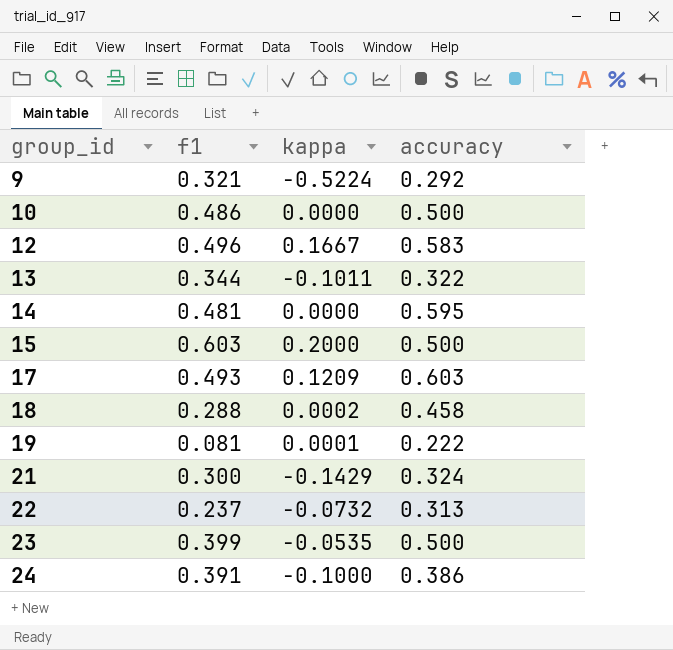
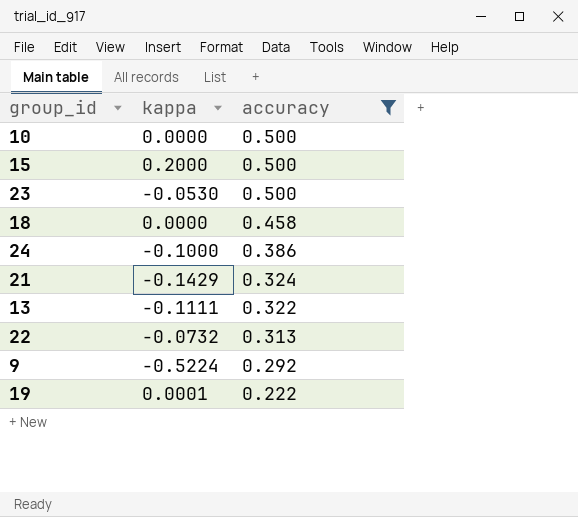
filter: none -> accuracy <= 0.500
row order: group_id ascending -> accuracy descending
column f1 | position: 2 -> none
23 | kappa: -0.0535 -> -0.0530
18 | kappa: 0.0002 -> 0.0000
13 | kappa: -0.1011 -> -0.1111

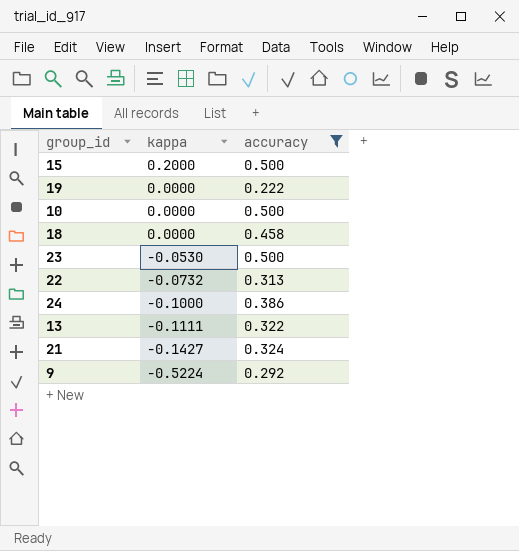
row order: accuracy descending -> kappa descending
19 | kappa: 0.0001 -> 0.0000
21 | kappa: -0.1429 -> -0.1427

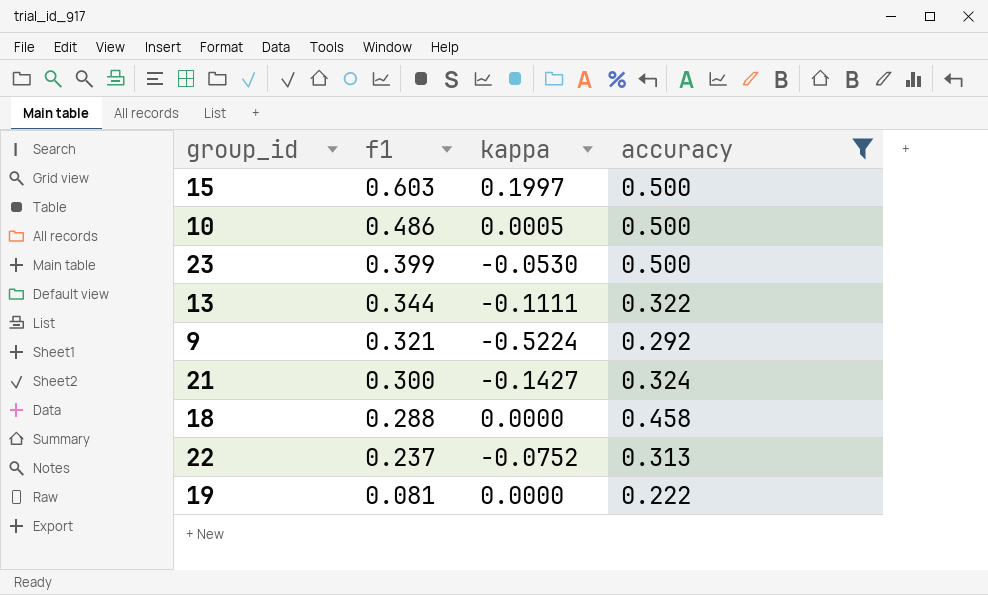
row order: kappa descending -> f1 descending
column f1 | position: none -> 2
row 24: -0.1000 | 0.386 -> none
15 | kappa: 0.2000 -> 0.1997
10 | kappa: 0.0000 -> 0.0005
22 | kappa: -0.0732 -> -0.0752

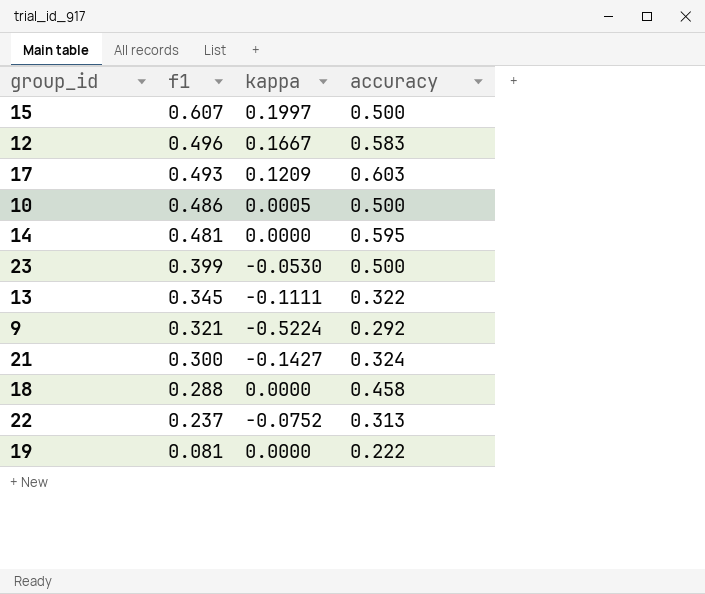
filter: accuracy <= 0.500 -> none
15 | f1: 0.603 -> 0.607
13 | f1: 0.344 -> 0.345

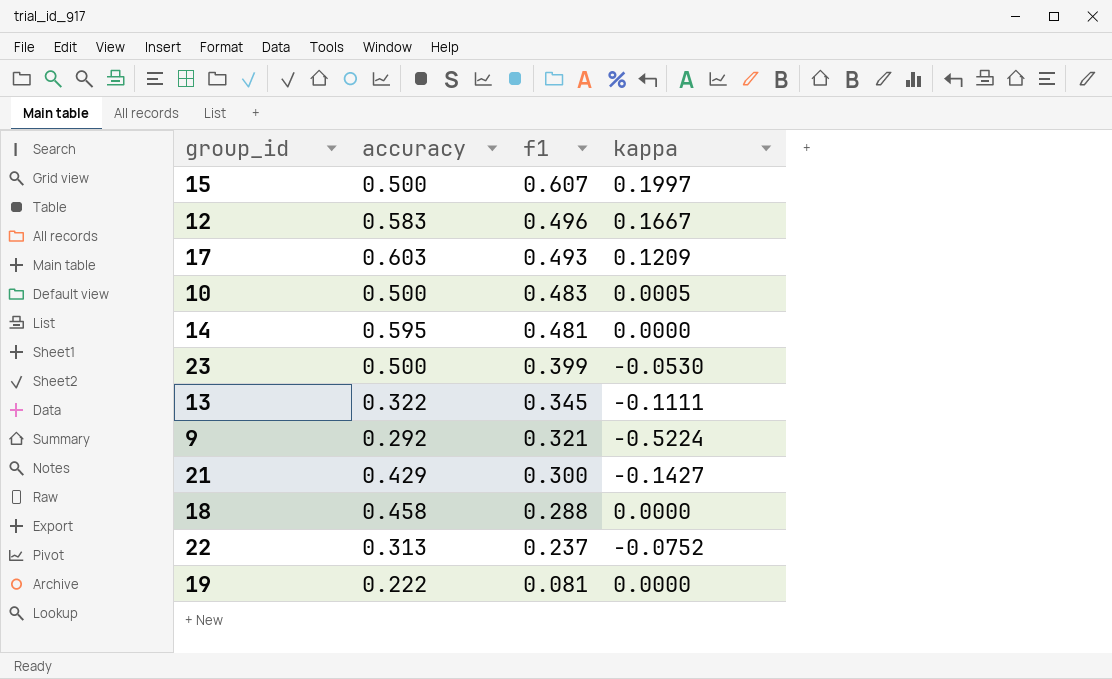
column accuracy | position: 4 -> 2
10 | f1: 0.486 -> 0.483
21 | accuracy: 0.324 -> 0.429

